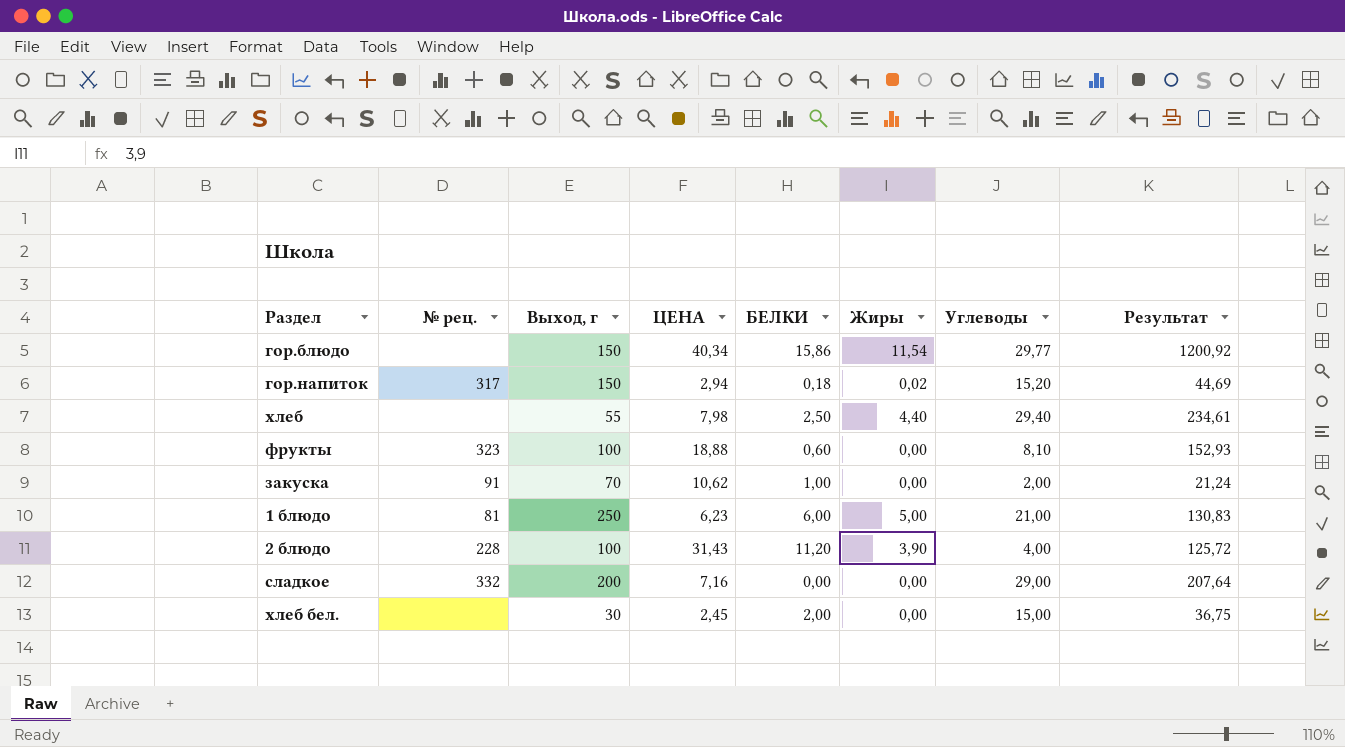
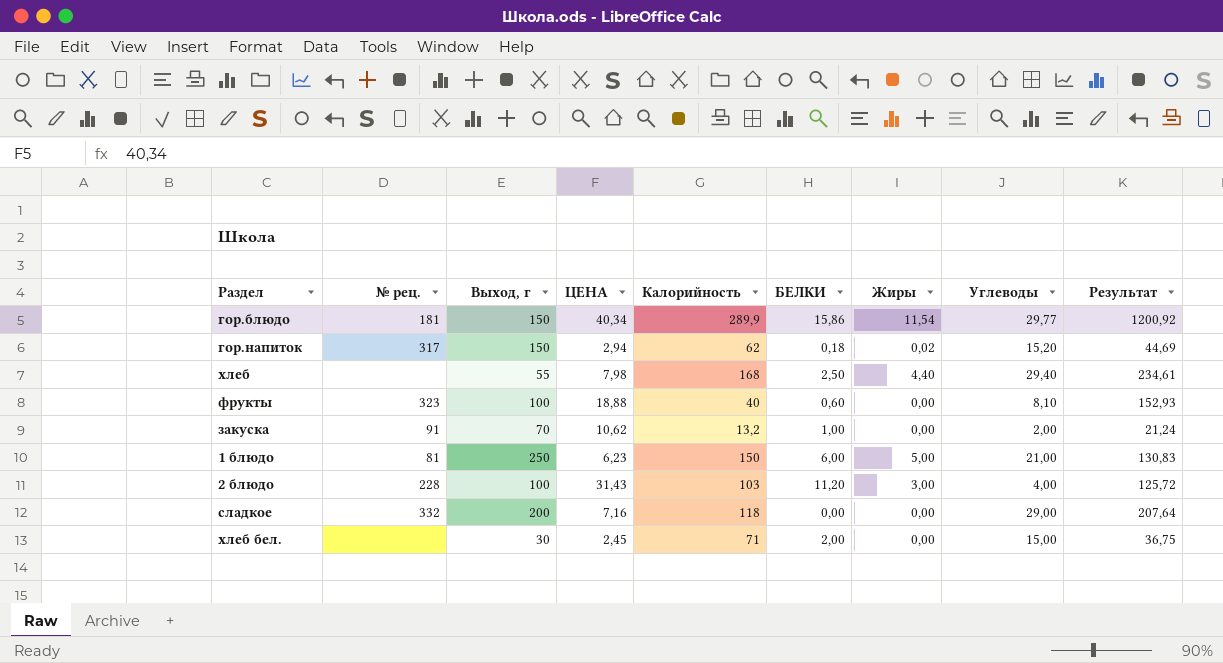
column Калорийность | position: none -> 5
гор.блюдо | № рец.: none -> 181
2 блюдо | Жиры: 3,90 -> 3,00

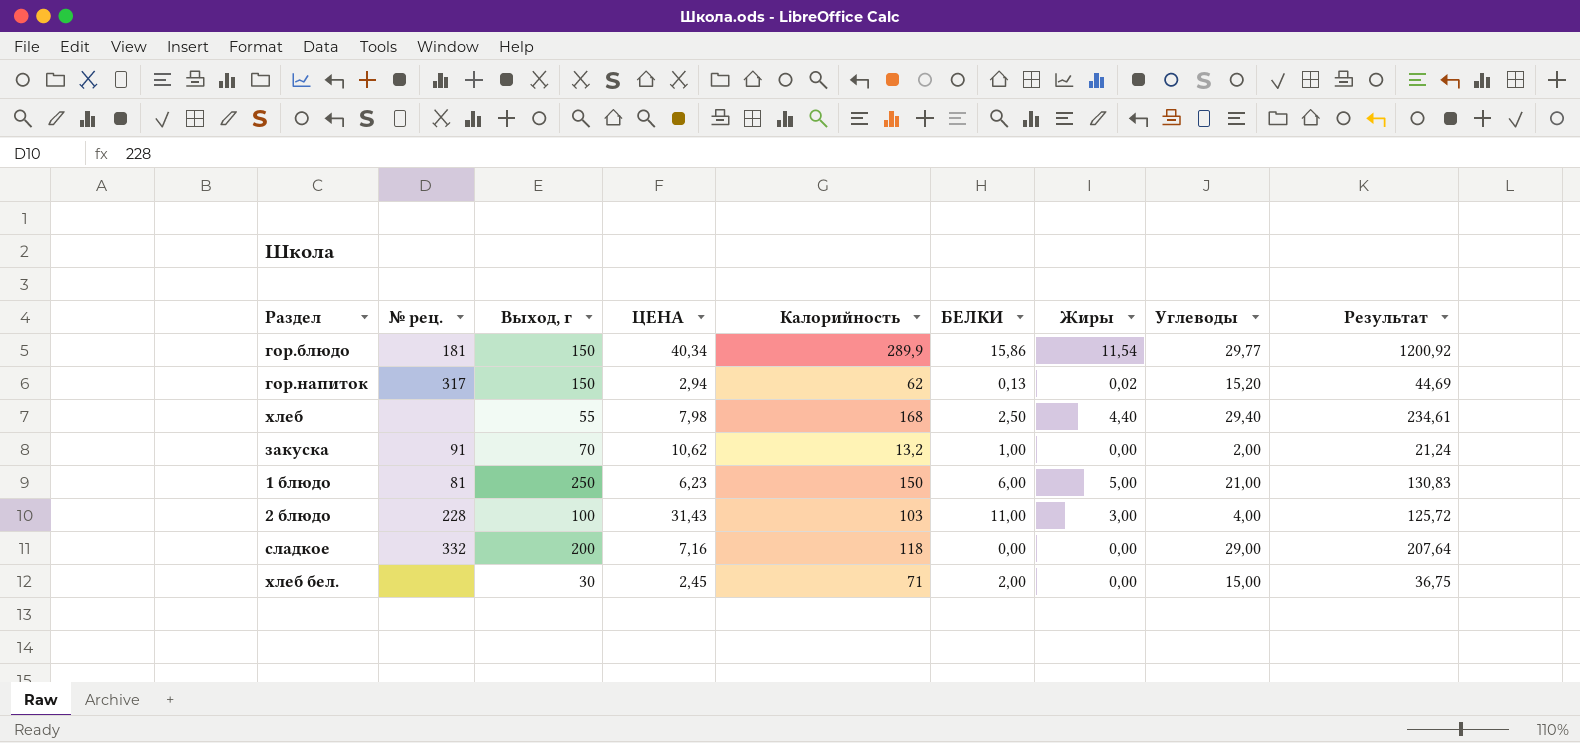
row фрукты: 323 | 100 | 18,88 | 40 | 0,60 | 0,00 | 8,10 | 152,93 -> none
гор.напиток | БЕЛКИ: 0,18 -> 0,13
2 блюдо | БЕЛКИ: 11,20 -> 11,00

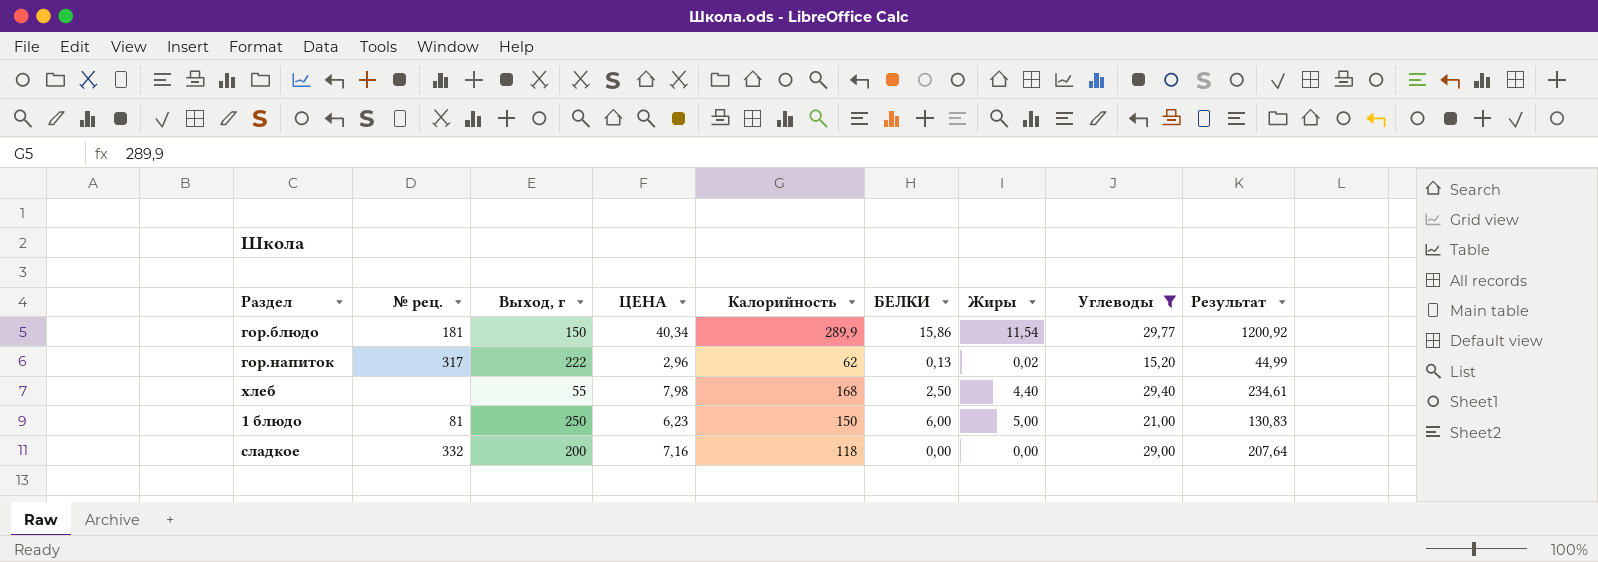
filter: none -> Углеводы >= 15,20
гор.напиток | Выход, г: 150 -> 222
гор.напиток | ЦЕНА: 2,94 -> 2,96
гор.напиток | Результат: 44,69 -> 44,99

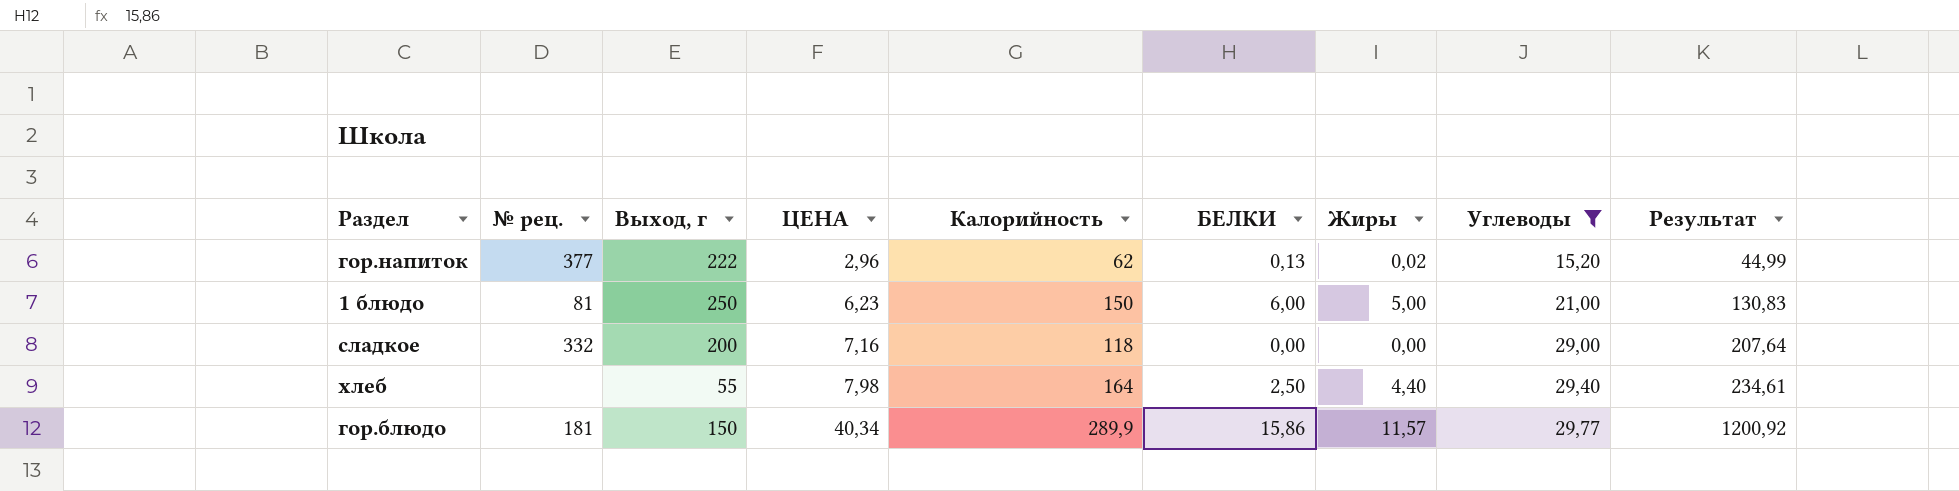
row order: none -> ЦЕНА ascending
гор.напиток | № рец.: 317 -> 377
хлеб | Калорийность: 168 -> 164
гор.блюдо | Жиры: 11,54 -> 11,57

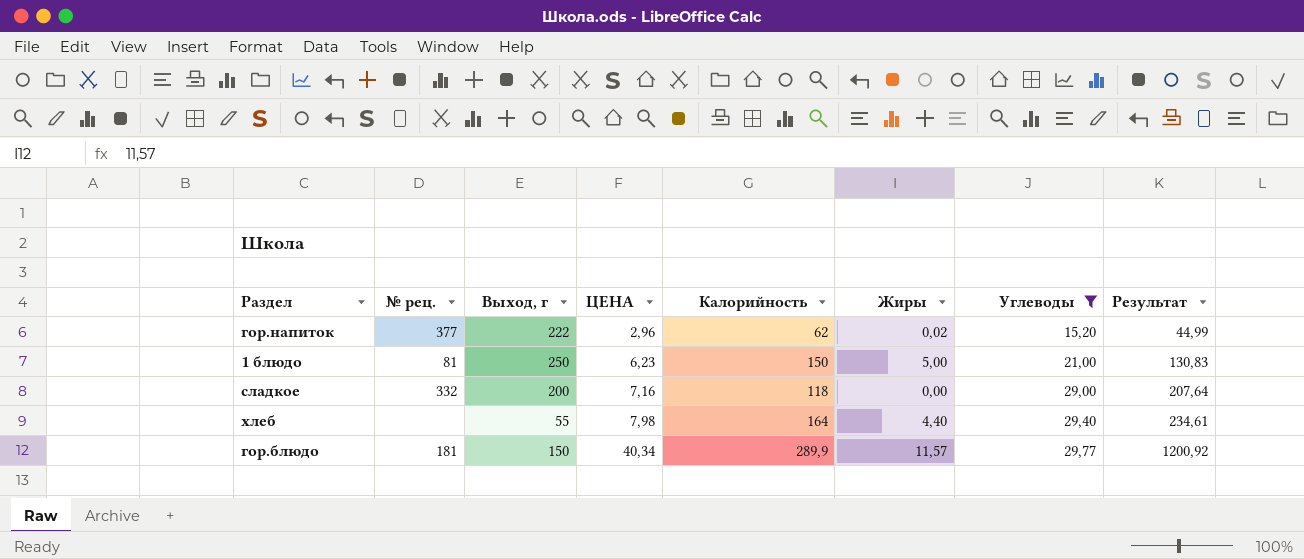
column БЕЛКИ | position: 6 -> none

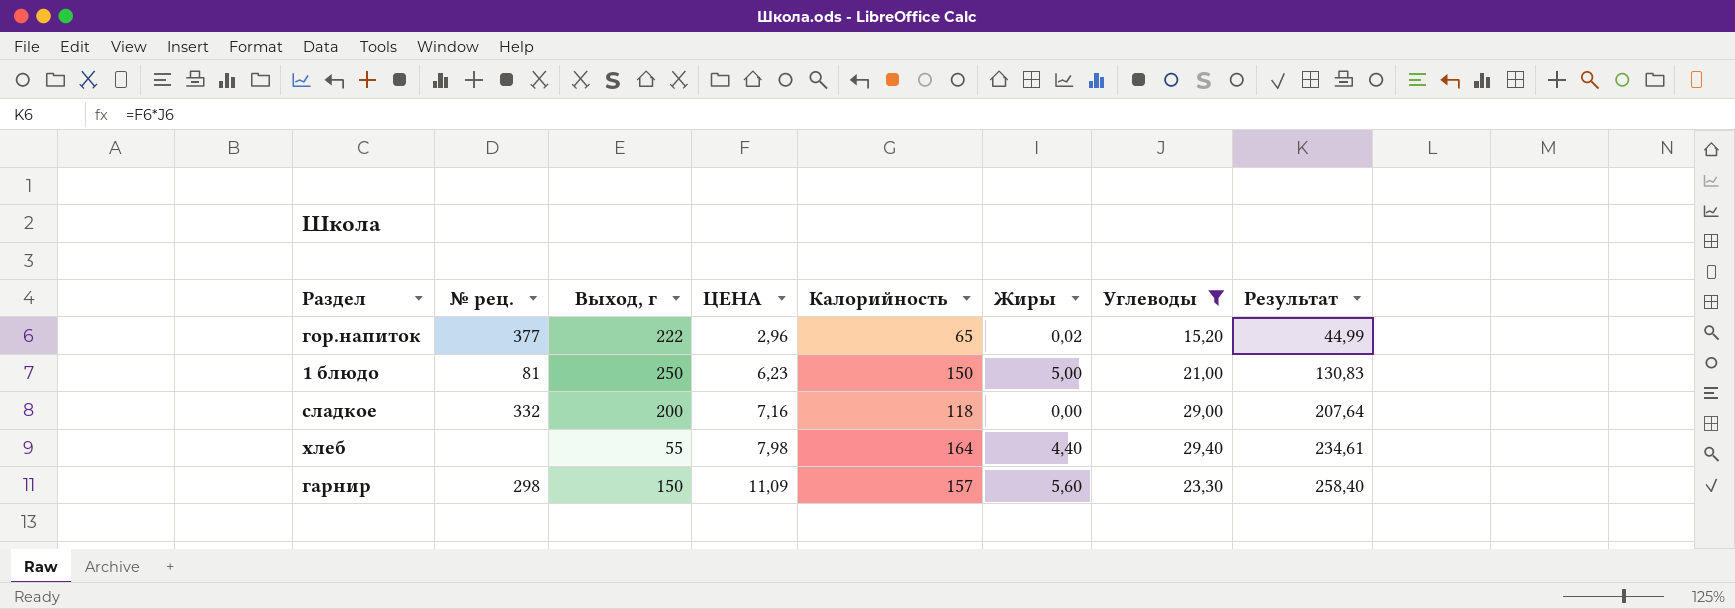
row гор.блюдо: 181 | 150 | 40,34 | 289,9 | 11,57 | 29,77 | 1200,92 -> none
гор.напиток | Калорийность: 62 -> 65
row гарнир: none -> 298 | 150 | 11,09 | 157 | 5,60 | 23,30 | 258,40

